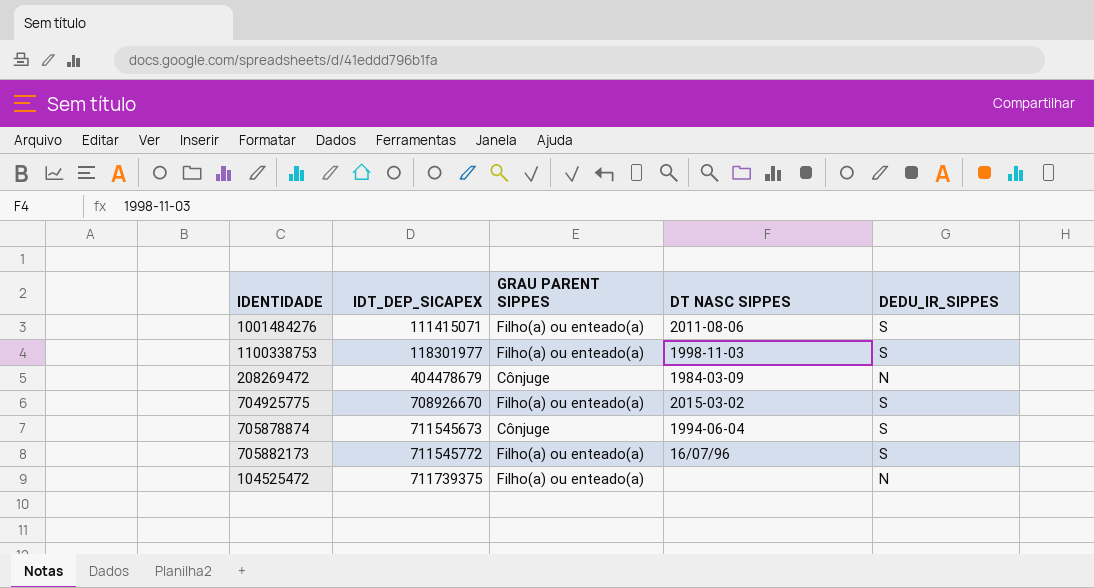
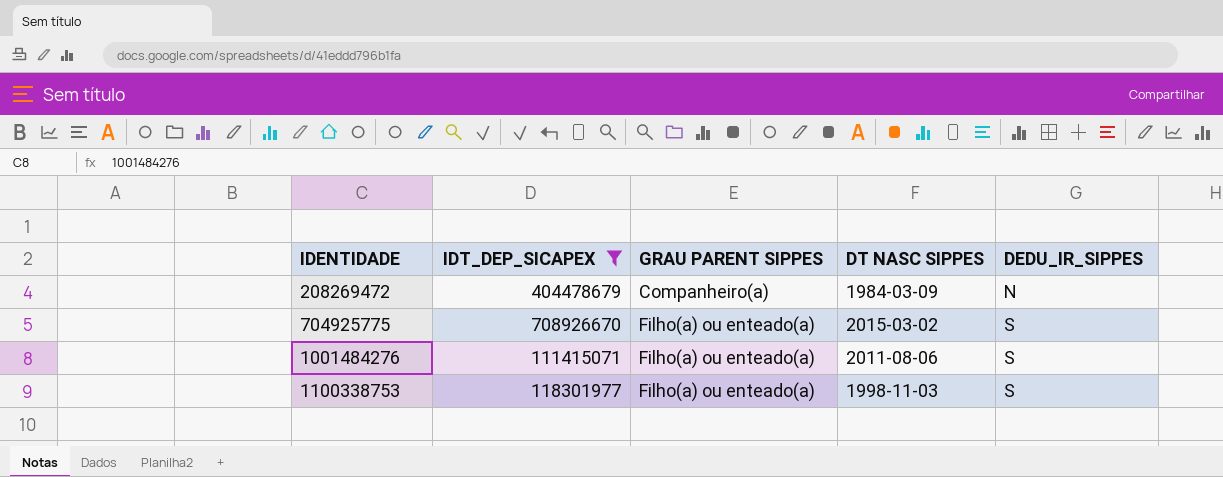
filter: none -> IDT_DEP_SICAPEX <= 708926670
row order: IDT_DEP_SICAPEX ascending -> IDENTIDADE ascending
208269472 | GRAU PARENT SIPPES: Cônjuge -> Companheiro(a)

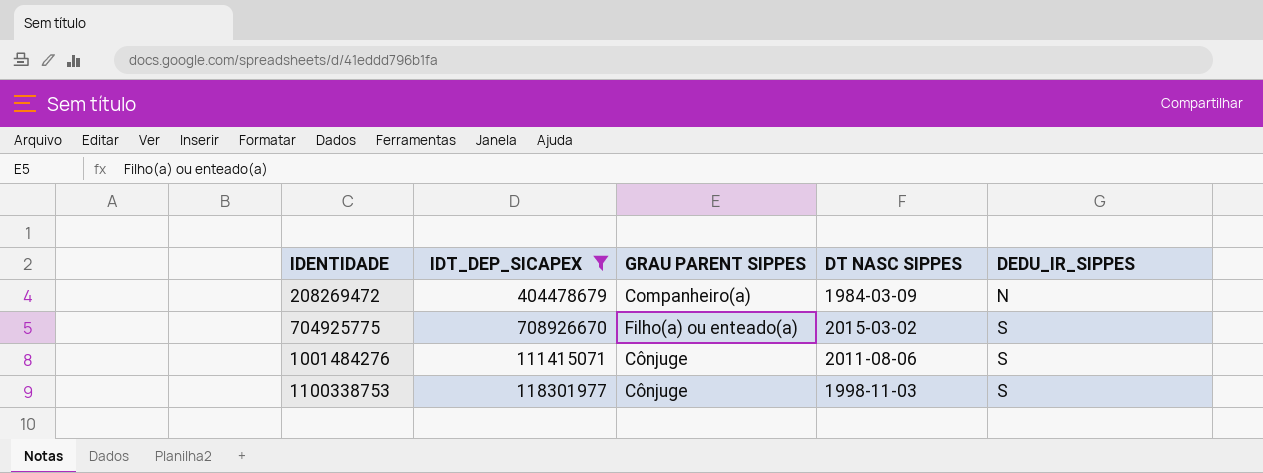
1001484276 | GRAU PARENT SIPPES: Filho(a) ou enteado(a) -> Cônjuge
1100338753 | GRAU PARENT SIPPES: Filho(a) ou enteado(a) -> Cônjuge

